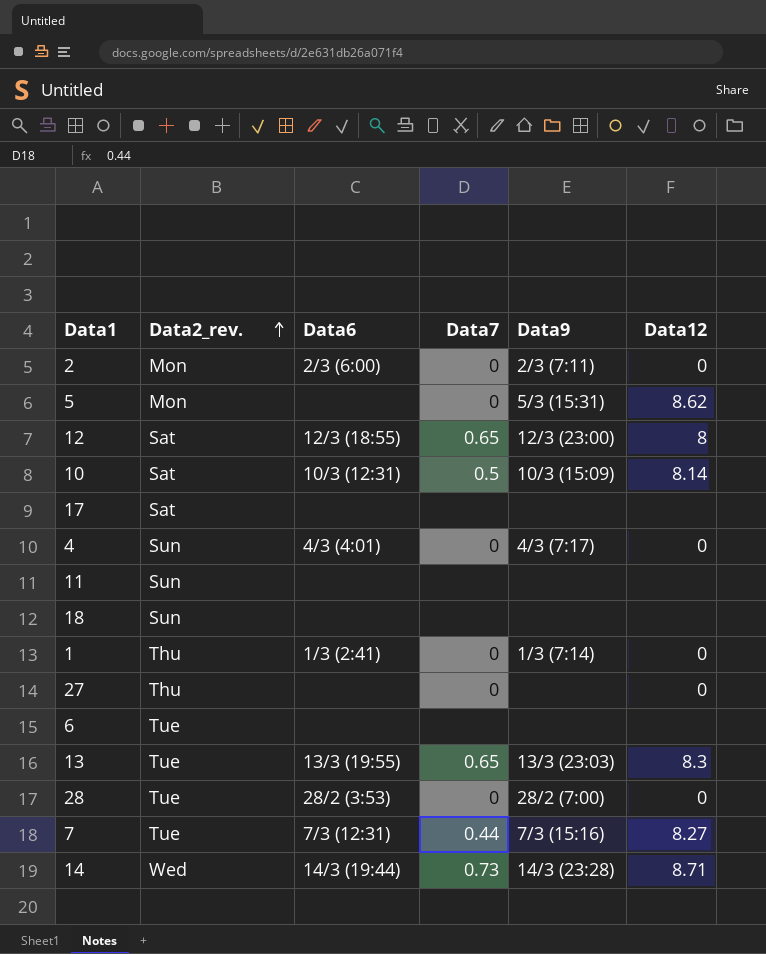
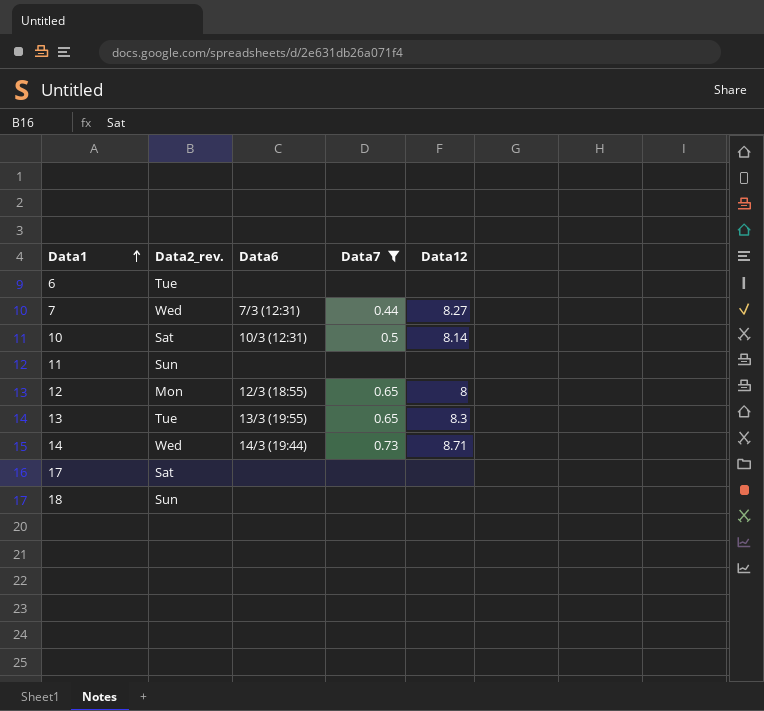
filter: none -> Data7 != 0
row order: Data2_rev. ascending -> Data1 ascending
column Data9 | position: 5 -> none
7 | Data2_rev.: Tue -> Wed
12 | Data2_rev.: Sat -> Mon

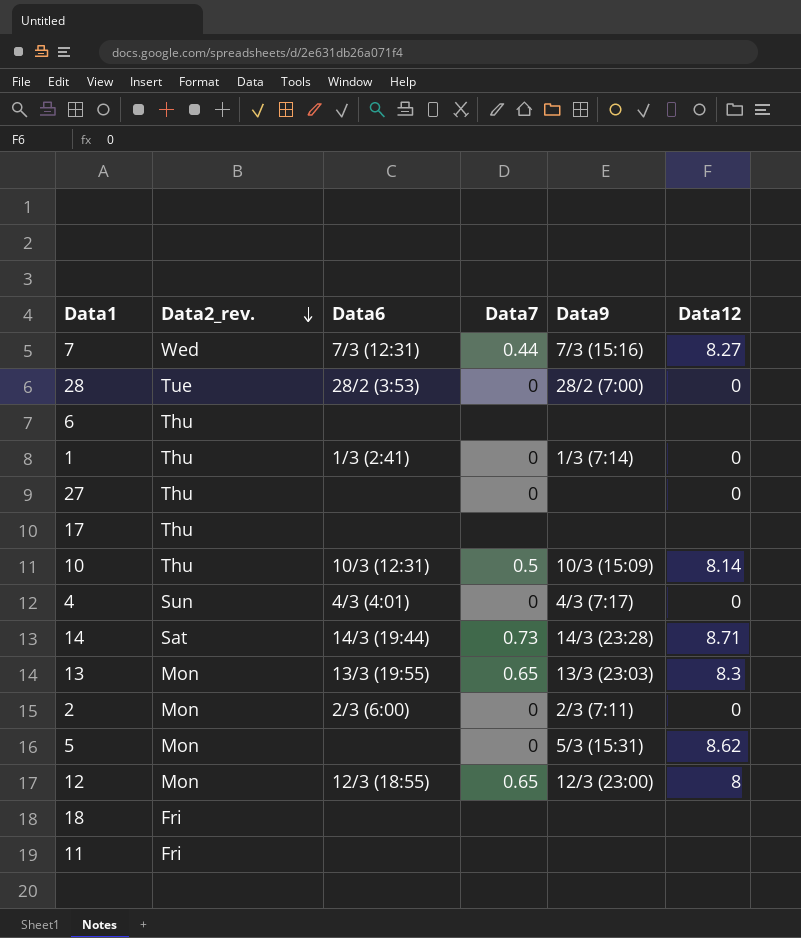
filter: Data7 != 0 -> none
row order: Data1 ascending -> Data2_rev. descending
column Data9 | position: none -> 5
6 | Data2_rev.: Tue -> Thu
17 | Data2_rev.: Sat -> Thu
10 | Data2_rev.: Sat -> Thu
14 | Data2_rev.: Wed -> Sat
13 | Data2_rev.: Tue -> Mon
18 | Data2_rev.: Sun -> Fri
11 | Data2_rev.: Sun -> Fri

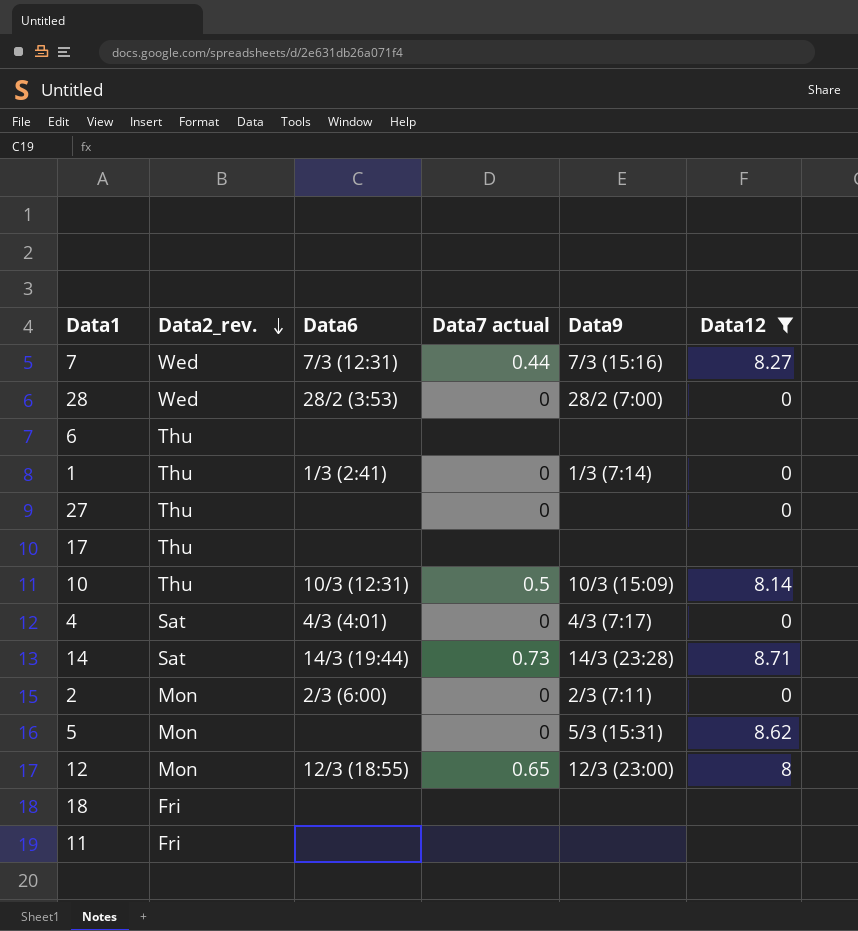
filter: none -> Data12 != 8.3
column name: Data7 -> Data7 actual
28 | Data2_rev.: Tue -> Wed
4 | Data2_rev.: Sun -> Sat

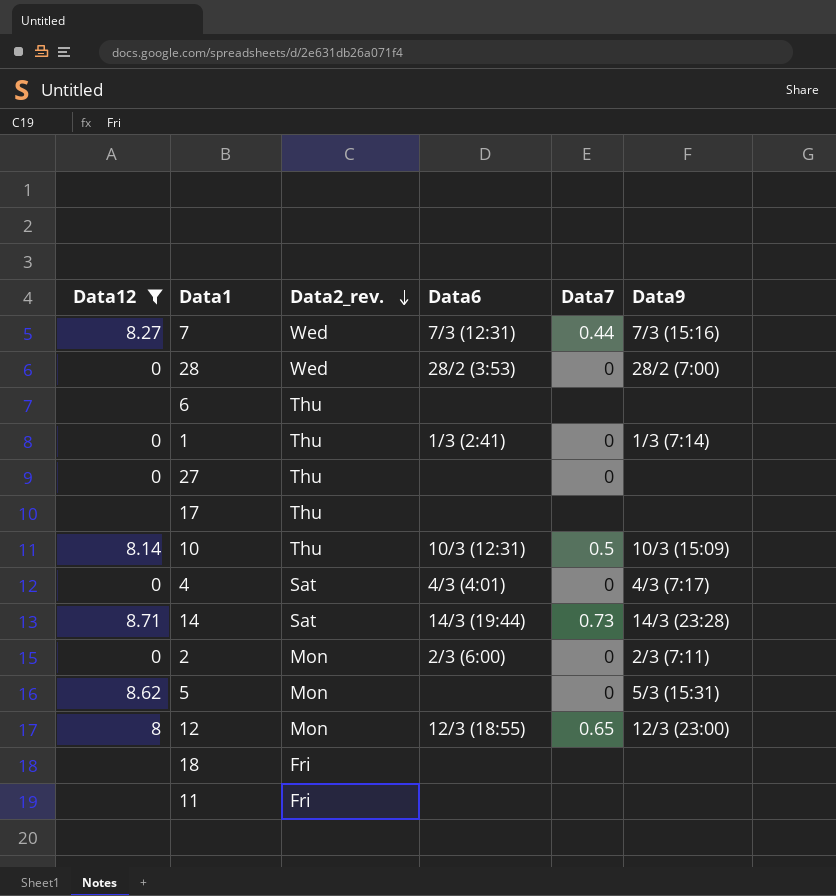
column Data12 | position: 6 -> 1
column name: Data7 actual -> Data7

